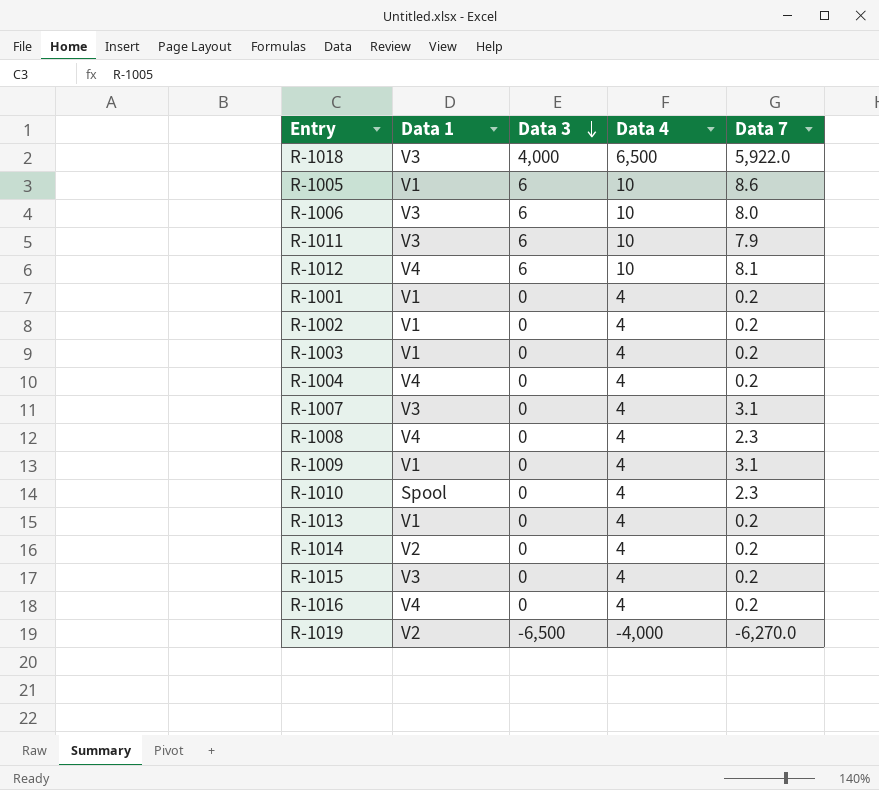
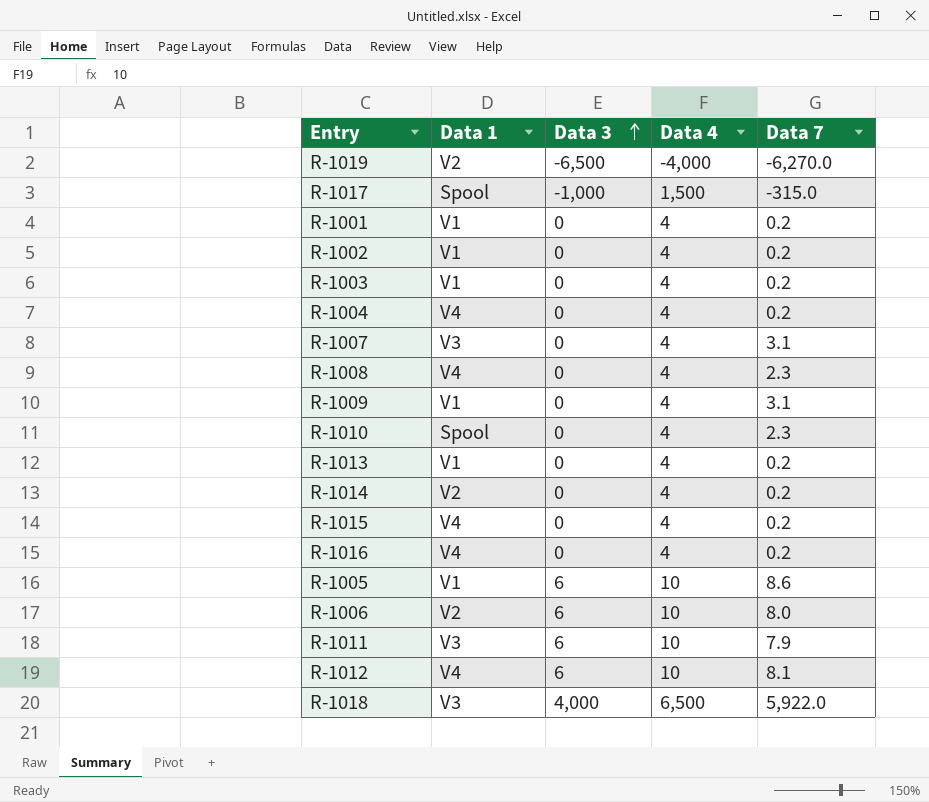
row order: Data 3 descending -> Data 3 ascending
row R-1017: none -> Spool | -1,000 | 1,500 | -315.0
R-1015 | Data 1: V3 -> V4
R-1006 | Data 1: V3 -> V2

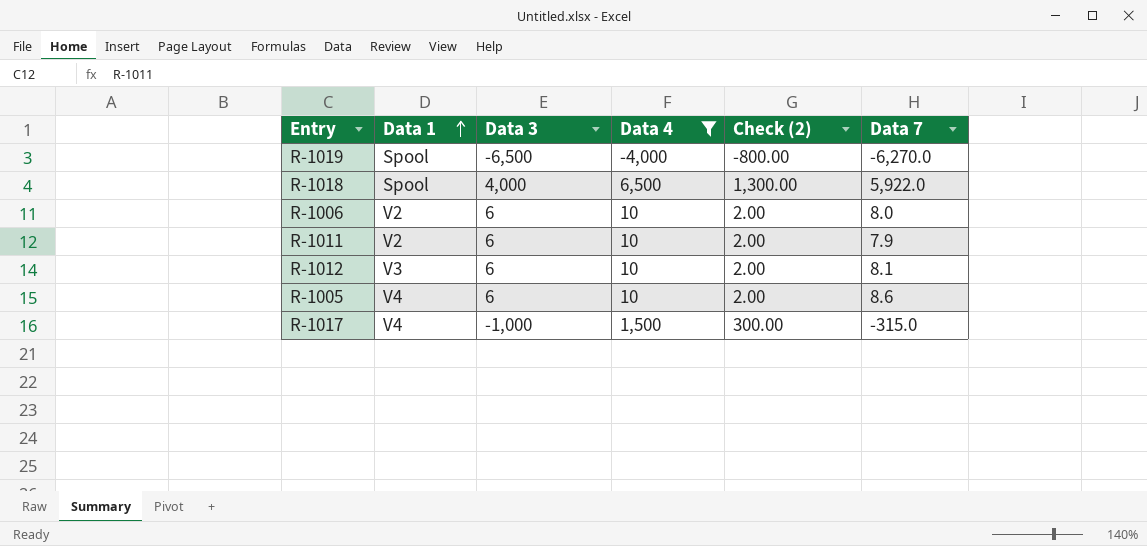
filter: none -> Data 4 != 4
row order: Data 3 ascending -> Data 1 ascending
column Check (2) | formula: none -> [Data 4] * 0.2
R-1019 | Data 1: V2 -> Spool
R-1018 | Data 1: V3 -> Spool
R-1011 | Data 1: V3 -> V2
R-1012 | Data 1: V4 -> V3
R-1005 | Data 1: V1 -> V4
R-1017 | Data 1: Spool -> V4

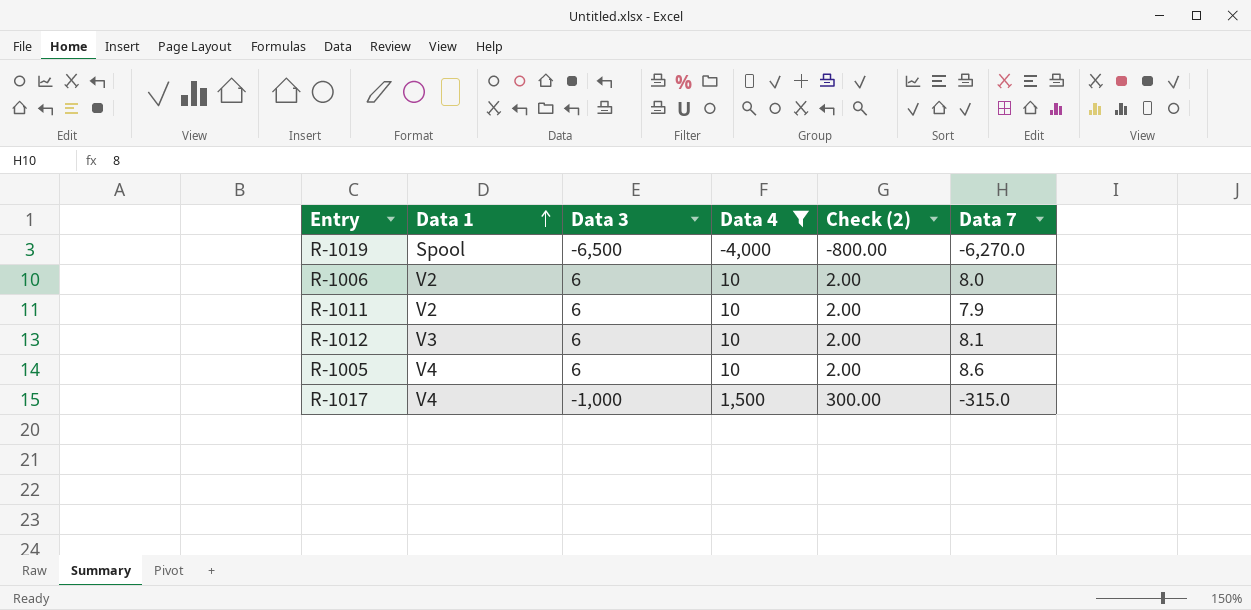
row R-1018: Spool | 4,000 | 6,500 | 1,300.00 | 5,922.0 -> none

